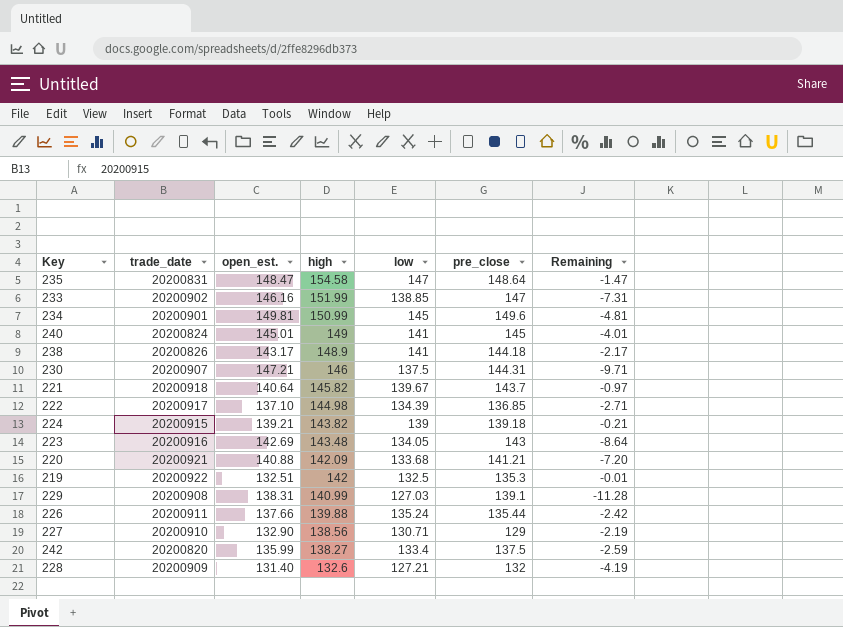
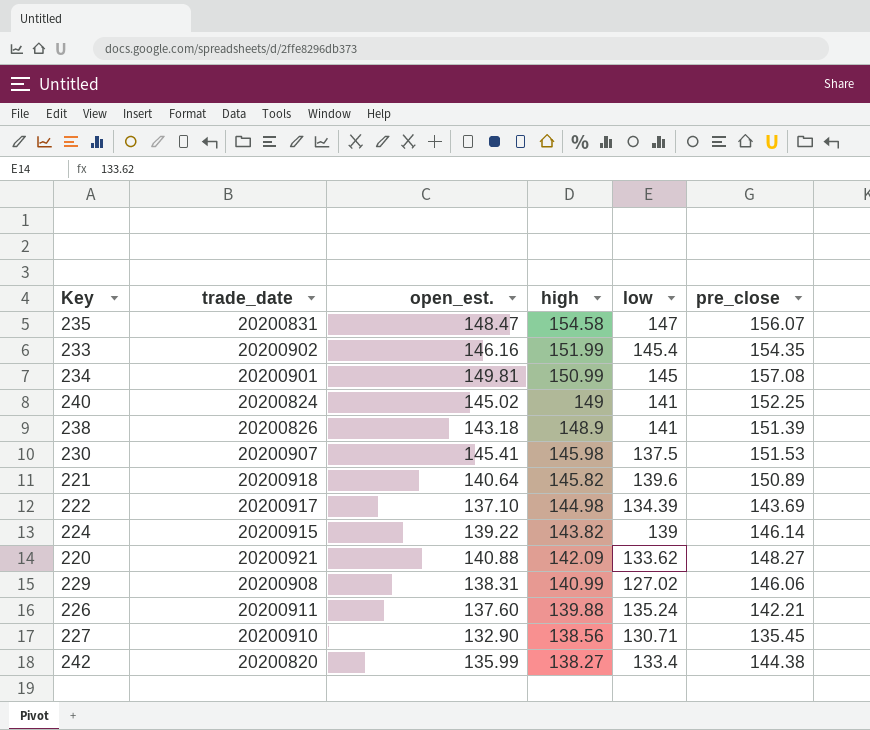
column Remaining | formula: [low] - [open_est.] -> none
row 223: 20200916 | 142.69 | 143.48 | 134.05 | 143 | -8.64 -> none
row 219: 20200922 | 132.51 | 142 | 132.5 | 135.3 | -0.01 -> none
row 228: 20200909 | 131.40 | 132.6 | 127.21 | 132 | -4.19 -> none
235 | pre_close: 148.64 -> 156.07
233 | low: 138.85 -> 145.4
233 | pre_close: 147 -> 154.35
234 | pre_close: 149.6 -> 157.08
240 | open_est.: 145.01 -> 145.02
240 | pre_close: 145 -> 152.25
238 | open_est.: 143.17 -> 143.18
238 | pre_close: 144.18 -> 151.39
230 | open_est.: 147.21 -> 145.41
230 | high: 146 -> 145.98
230 | pre_close: 144.31 -> 151.53
221 | low: 139.67 -> 139.6
221 | pre_close: 143.7 -> 150.89
222 | pre_close: 136.85 -> 143.69
224 | open_est.: 139.21 -> 139.22
224 | pre_close: 139.18 -> 146.14
220 | low: 133.68 -> 133.62
220 | pre_close: 141.21 -> 148.27
229 | low: 127.03 -> 127.02
229 | pre_close: 139.1 -> 146.06
226 | open_est.: 137.66 -> 137.60
226 | pre_close: 135.44 -> 142.21
227 | pre_close: 129 -> 135.45
242 | pre_close: 137.5 -> 144.38

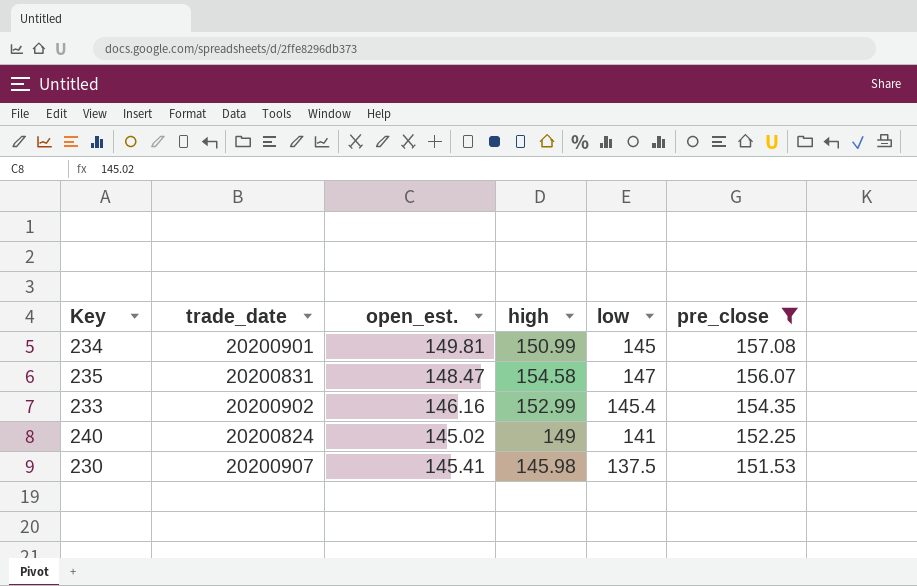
filter: none -> pre_close >= 151.53
row order: high descending -> pre_close descending
233 | high: 151.99 -> 152.99

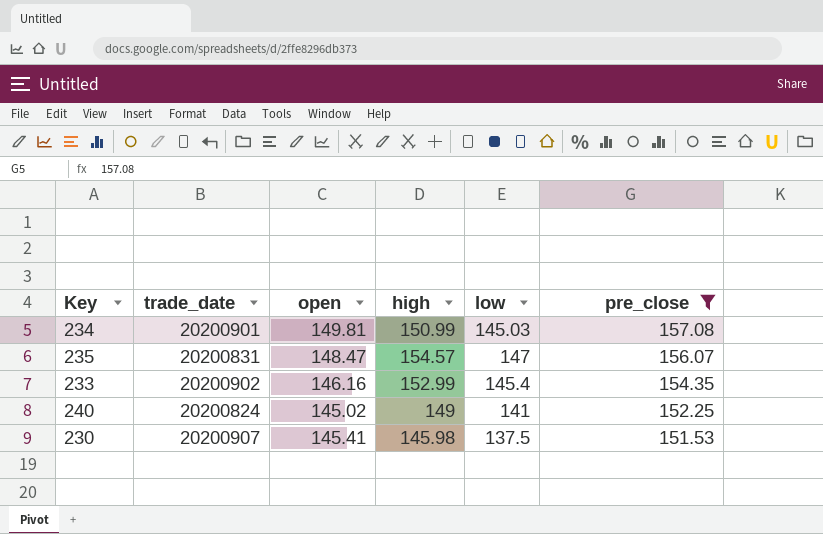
column name: open_est. -> open
234 | low: 145 -> 145.03
235 | high: 154.58 -> 154.57

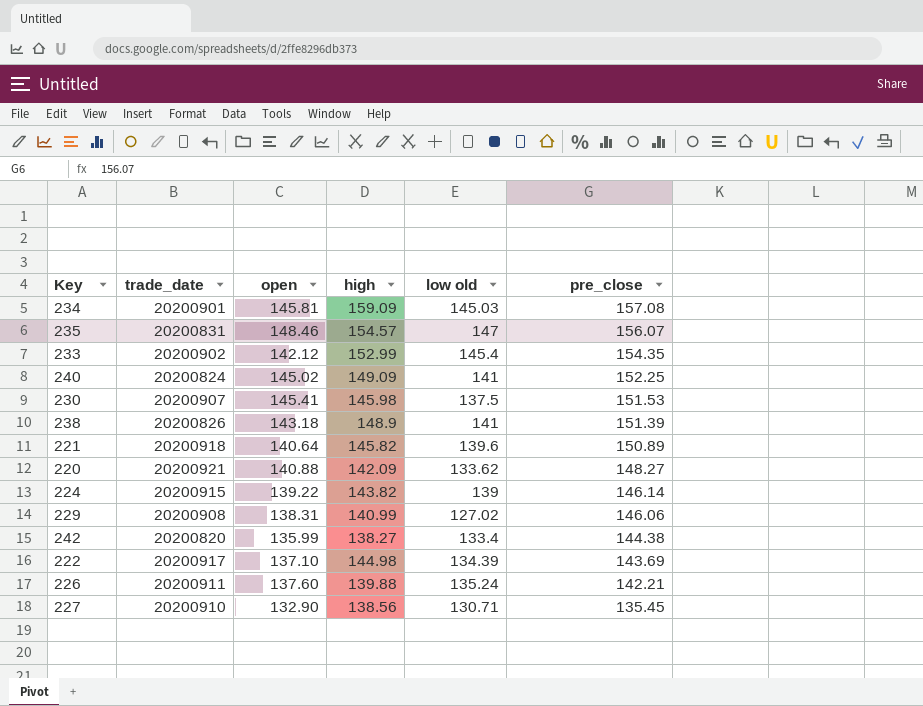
filter: pre_close >= 151.53 -> none
column name: low -> low old
234 | open: 149.81 -> 145.81
234 | high: 150.99 -> 159.09
235 | open: 148.47 -> 148.46
233 | open: 146.16 -> 142.12
240 | high: 149 -> 149.09

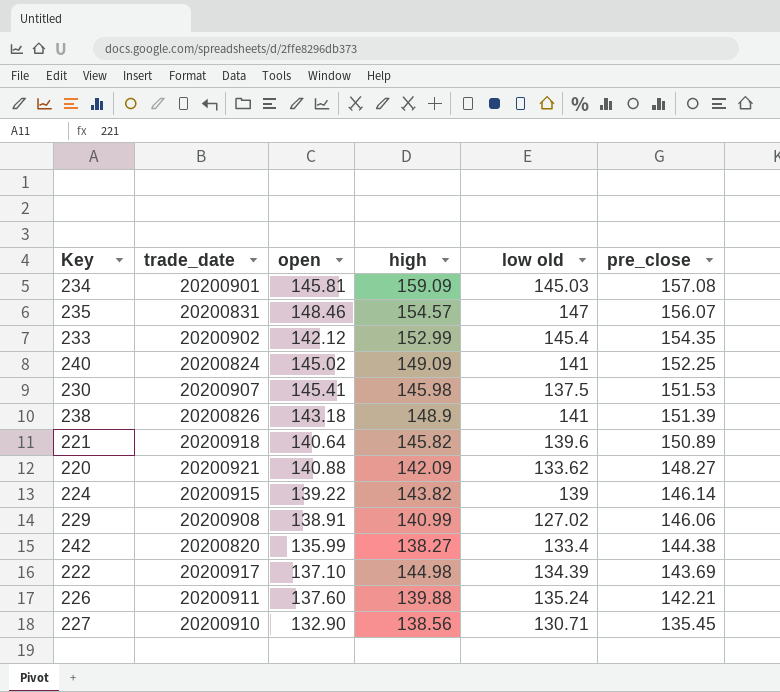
229 | open: 138.31 -> 138.91

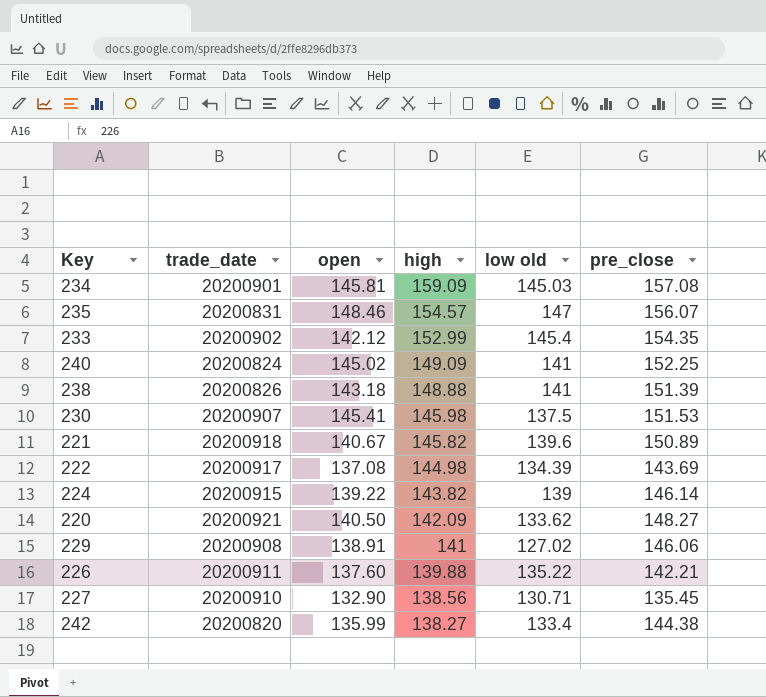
row order: pre_close descending -> high descending
238 | high: 148.9 -> 148.88
221 | open: 140.64 -> 140.67
222 | open: 137.10 -> 137.08
220 | open: 140.88 -> 140.50
229 | high: 140.99 -> 141
226 | low old: 135.24 -> 135.22

